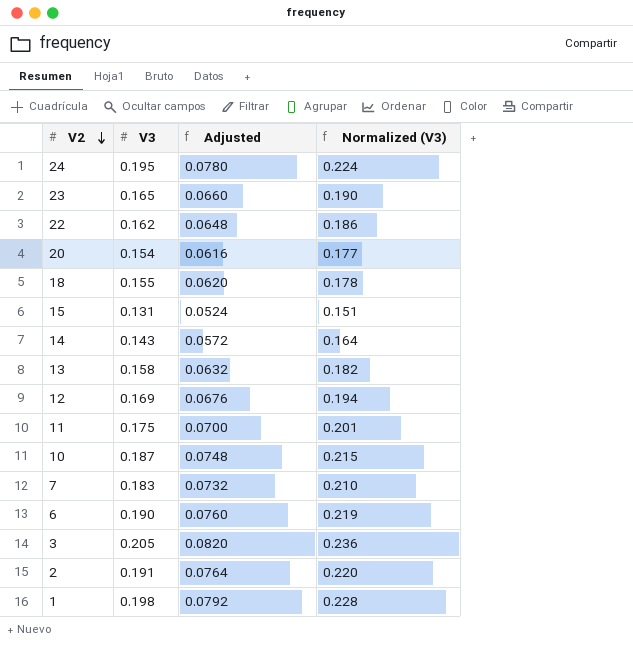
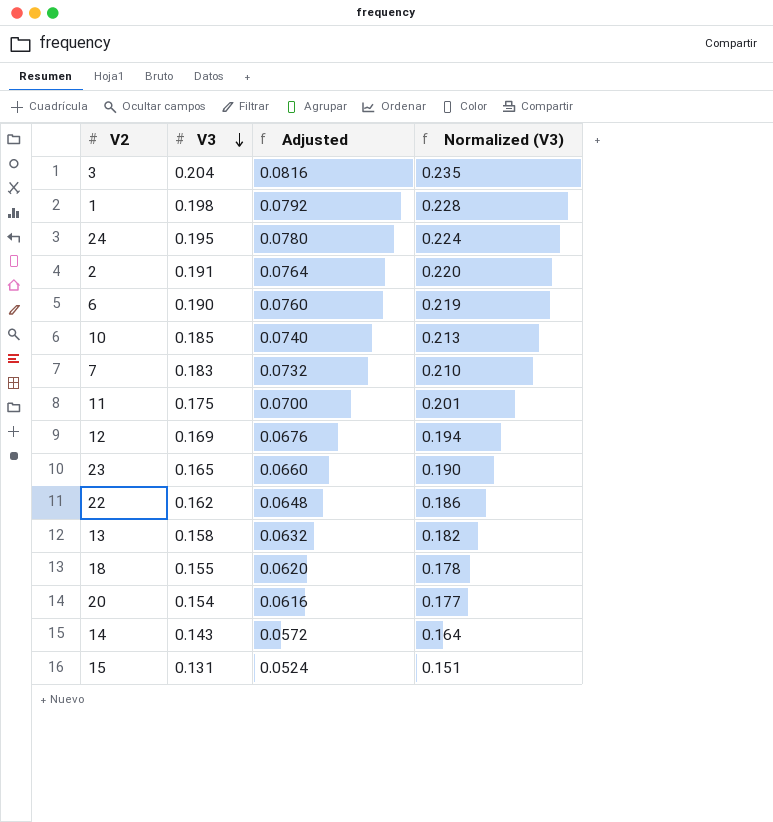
row order: V2 descending -> V3 descending
3 | V3: 0.205 -> 0.204
3 | Adjusted: 0.0820 -> 0.0816
3 | Normalized (V3): 0.236 -> 0.235
10 | V3: 0.187 -> 0.185
10 | Adjusted: 0.0748 -> 0.0740
10 | Normalized (V3): 0.215 -> 0.213

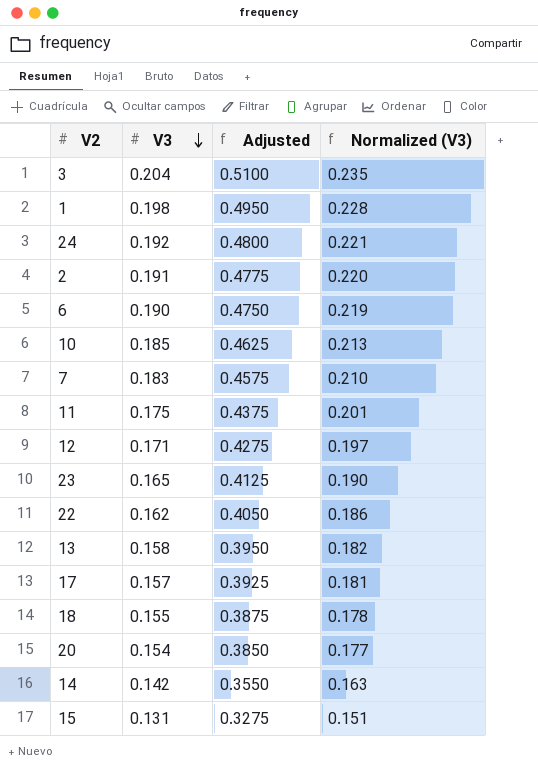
column Adjusted | formula: [V3] * 0.4 -> [V3] * 2.5
24 | V3: 0.195 -> 0.192
24 | Normalized (V3): 0.224 -> 0.221
12 | V3: 0.169 -> 0.171
12 | Normalized (V3): 0.194 -> 0.197
row 17: none -> 0.157 | 0.3925 | 0.181
14 | V3: 0.143 -> 0.142
14 | Normalized (V3): 0.164 -> 0.163

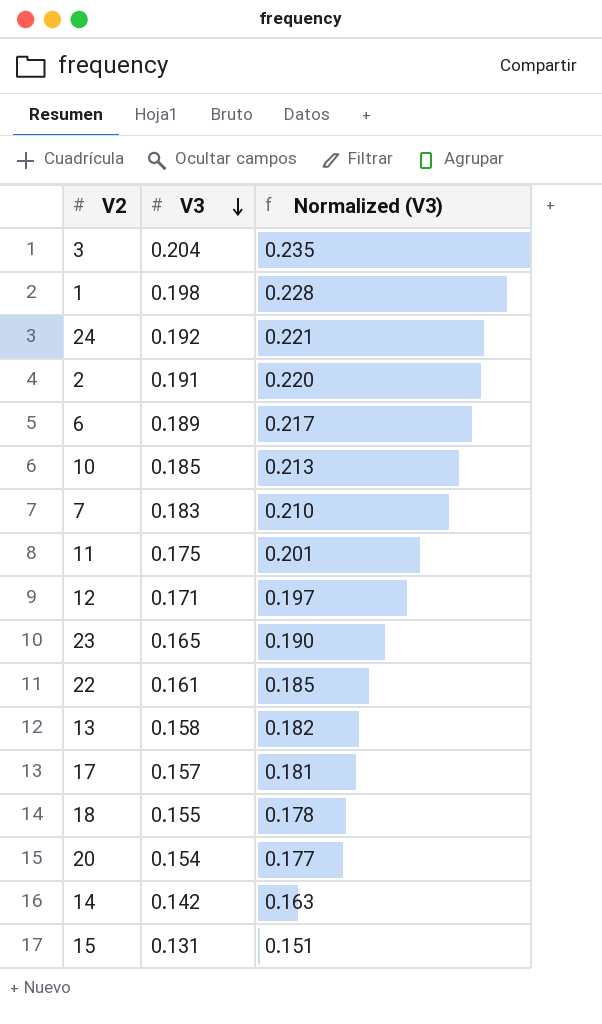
column Adjusted | formula: [V3] * 2.5 -> none
6 | V3: 0.190 -> 0.189
6 | Normalized (V3): 0.219 -> 0.217
22 | V3: 0.162 -> 0.161
22 | Normalized (V3): 0.186 -> 0.185

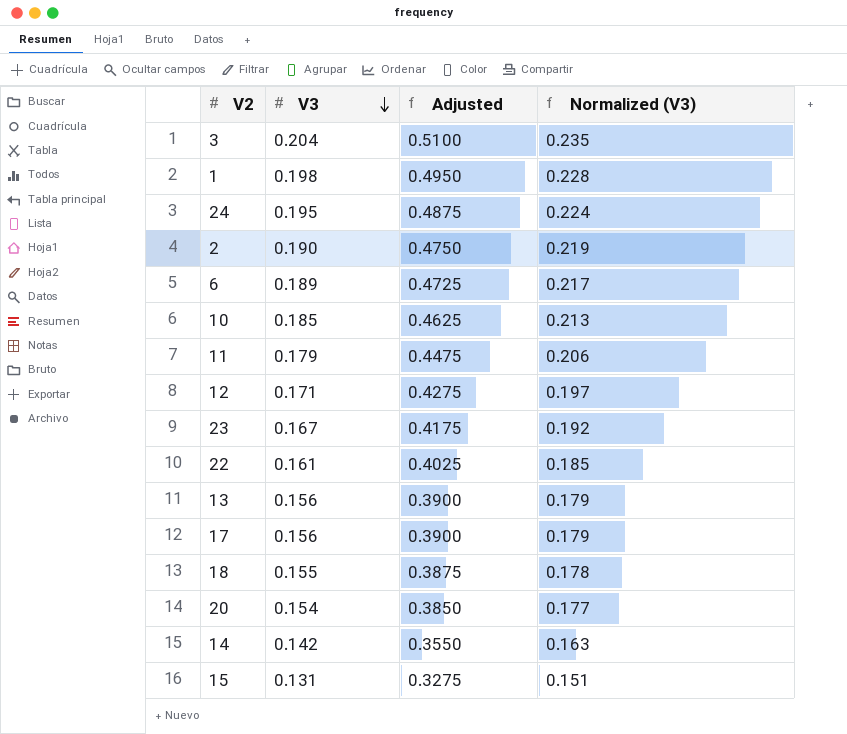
column Adjusted | formula: none -> [V3] * 2.5
row 7: 0.183 | 0.210 -> none
24 | V3: 0.192 -> 0.195
24 | Normalized (V3): 0.221 -> 0.224
2 | V3: 0.191 -> 0.190
2 | Normalized (V3): 0.220 -> 0.219
11 | V3: 0.175 -> 0.179
11 | Normalized (V3): 0.201 -> 0.206
23 | V3: 0.165 -> 0.167
23 | Normalized (V3): 0.190 -> 0.192
13 | V3: 0.158 -> 0.156
13 | Normalized (V3): 0.182 -> 0.179
17 | V3: 0.157 -> 0.156
17 | Normalized (V3): 0.181 -> 0.179

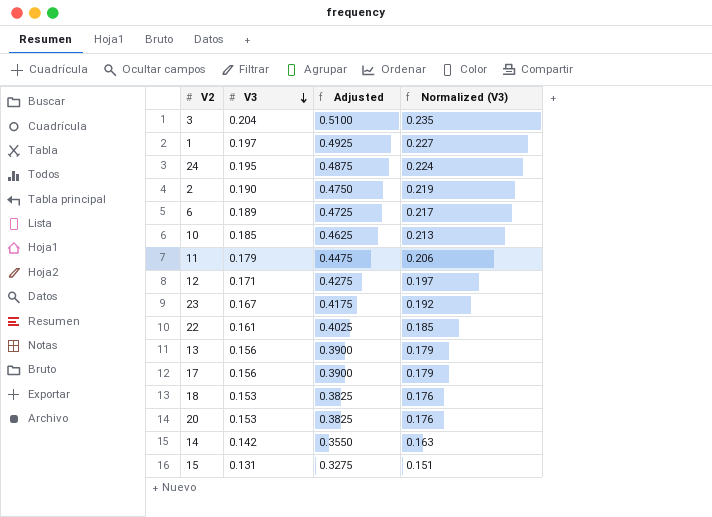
1 | V3: 0.198 -> 0.197
1 | Adjusted: 0.4950 -> 0.4925
1 | Normalized (V3): 0.228 -> 0.227
18 | V3: 0.155 -> 0.153
18 | Adjusted: 0.3875 -> 0.3825
18 | Normalized (V3): 0.178 -> 0.176
20 | V3: 0.154 -> 0.153
20 | Adjusted: 0.3850 -> 0.3825
20 | Normalized (V3): 0.177 -> 0.176

